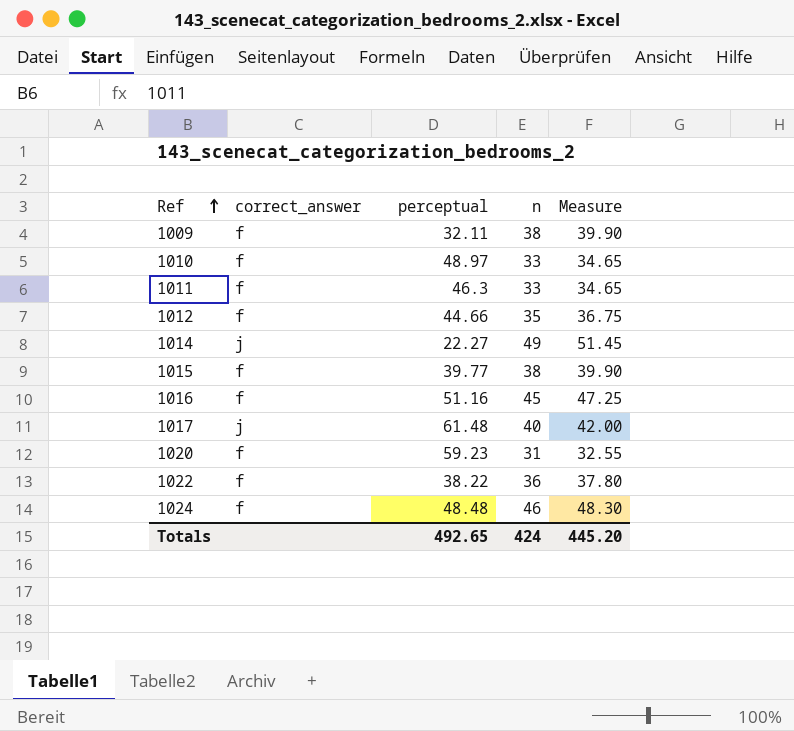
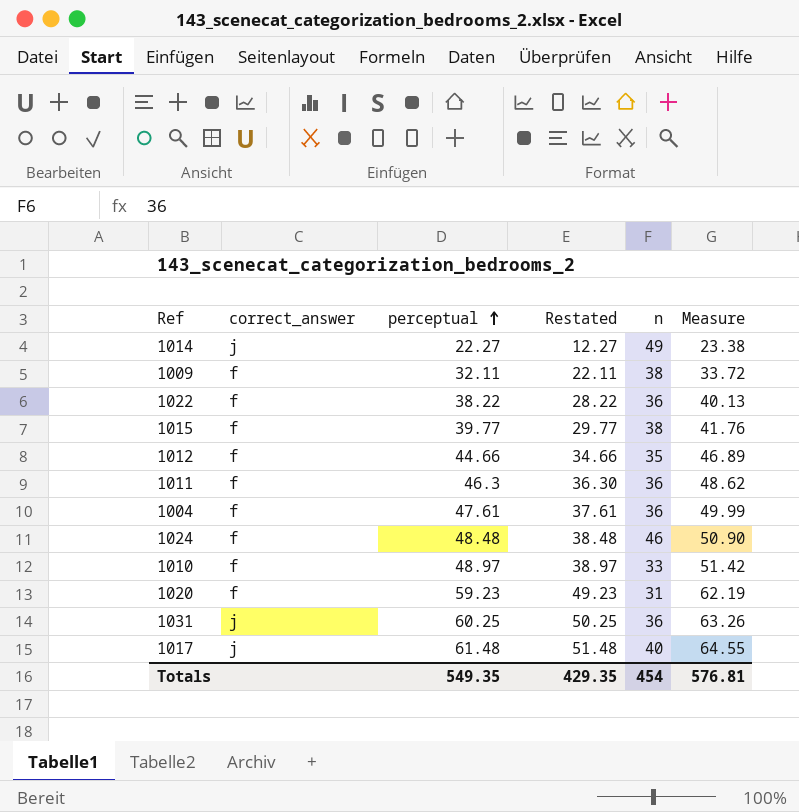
row order: Ref ascending -> perceptual ascending
column Restated | formula: none -> [perceptual] - 10
column Measure | formula: [n] * 1.05 -> [perceptual] * 1.05
row 1016: f | 51.16 | 45 | 47.25 -> none
1011 | n: 33 -> 36
row 1004: none -> f | 47.61 | 37.61 | 36 | 49.99
row 1031: none -> j | 60.25 | 50.25 | 36 | 63.26
Totals | perceptual: 492.65 -> 549.35
Totals | n: 424 -> 454
Totals | Measure: 445.20 -> 576.81

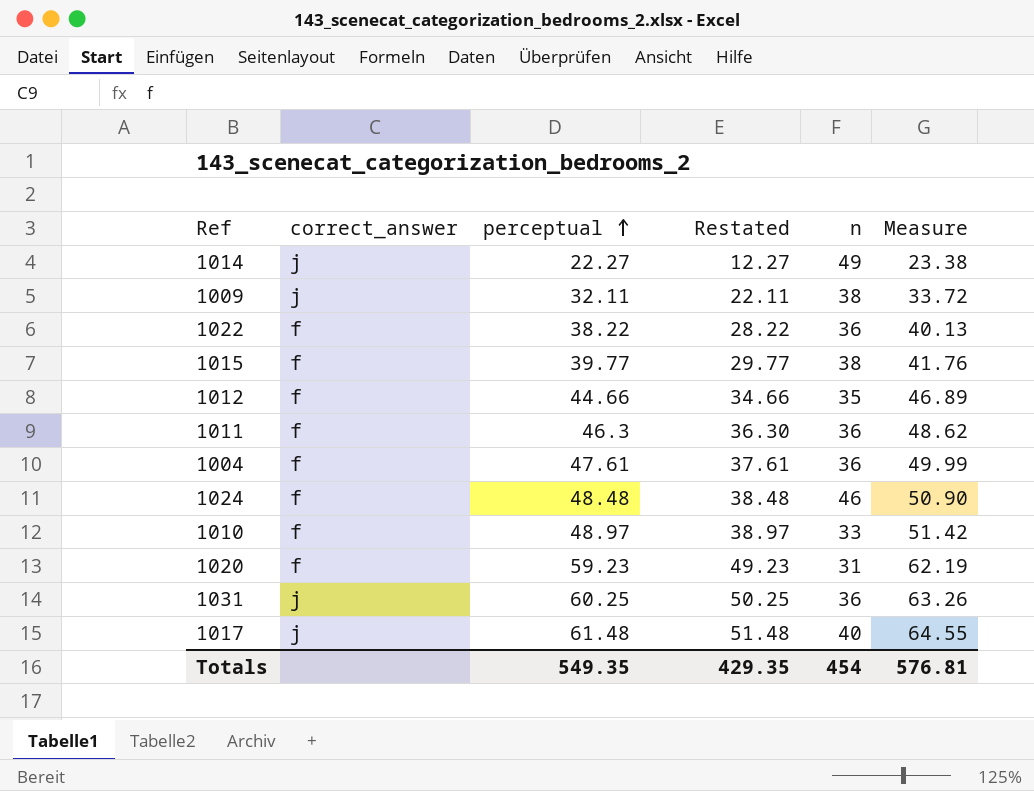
1009 | correct_answer: f -> j

